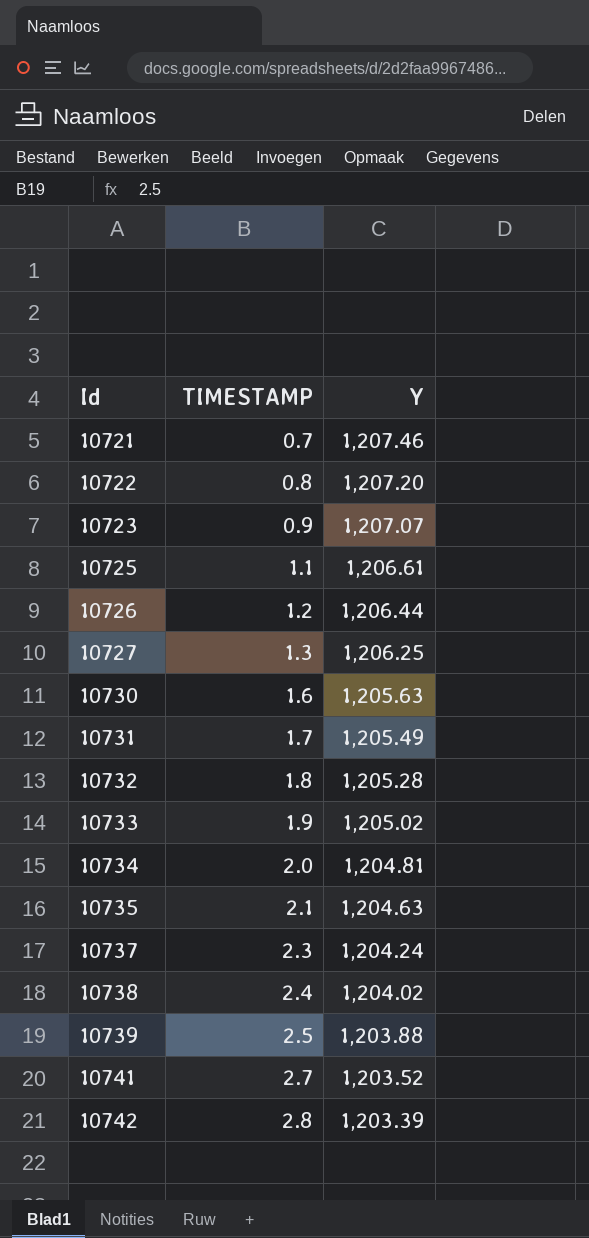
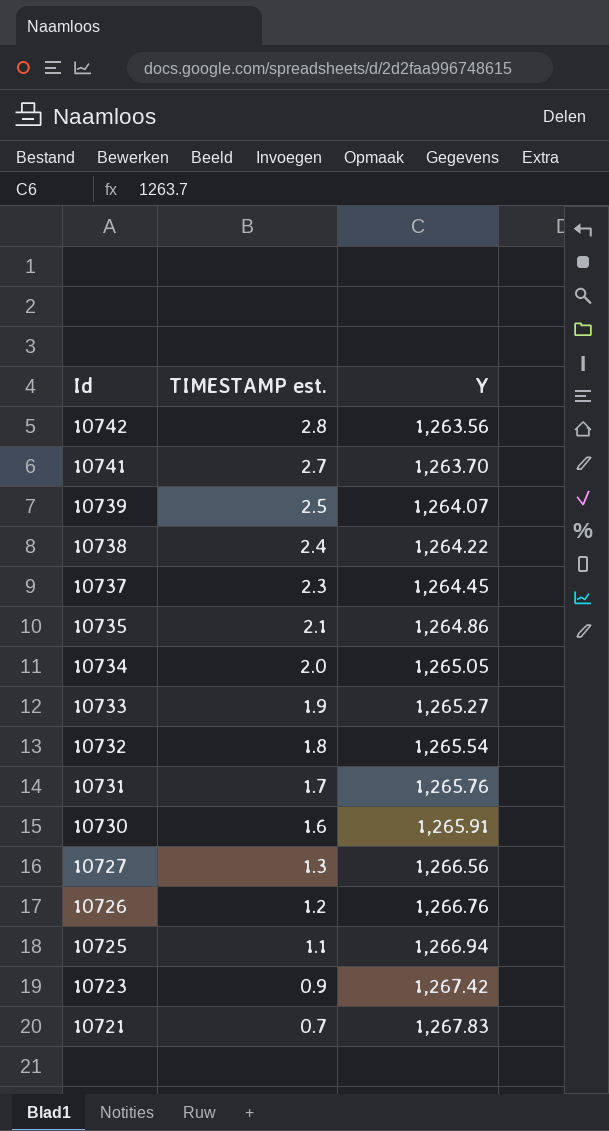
row order: Id ascending -> Id descending
column name: TIMESTAMP -> TIMESTAMP est.
row 10722: 0.8 | 1,207.20 -> none
10742 | Y: 1,203.39 -> 1,263.56
10741 | Y: 1,203.52 -> 1,263.70
10739 | Y: 1,203.88 -> 1,264.07
10738 | Y: 1,204.02 -> 1,264.22
10737 | Y: 1,204.24 -> 1,264.45
10735 | Y: 1,204.63 -> 1,264.86
10734 | Y: 1,204.81 -> 1,265.05
10733 | Y: 1,205.02 -> 1,265.27
10732 | Y: 1,205.28 -> 1,265.54
10731 | Y: 1,205.49 -> 1,265.76
10730 | Y: 1,205.63 -> 1,265.91
10727 | Y: 1,206.25 -> 1,266.56
10726 | Y: 1,206.44 -> 1,266.76
10725 | Y: 1,206.61 -> 1,266.94
10723 | Y: 1,207.07 -> 1,267.42
10721 | Y: 1,207.46 -> 1,267.83

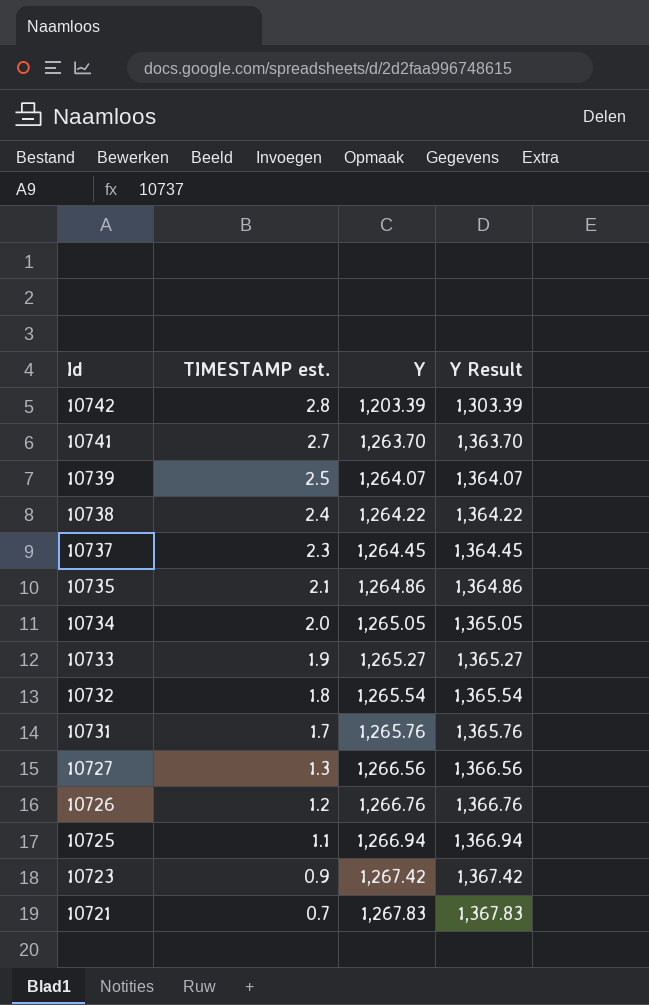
column Y Result | formula: none -> [Y] + 100
row 10730: 1.6 | 1,265.91 -> none
10742 | Y: 1,263.56 -> 1,203.39

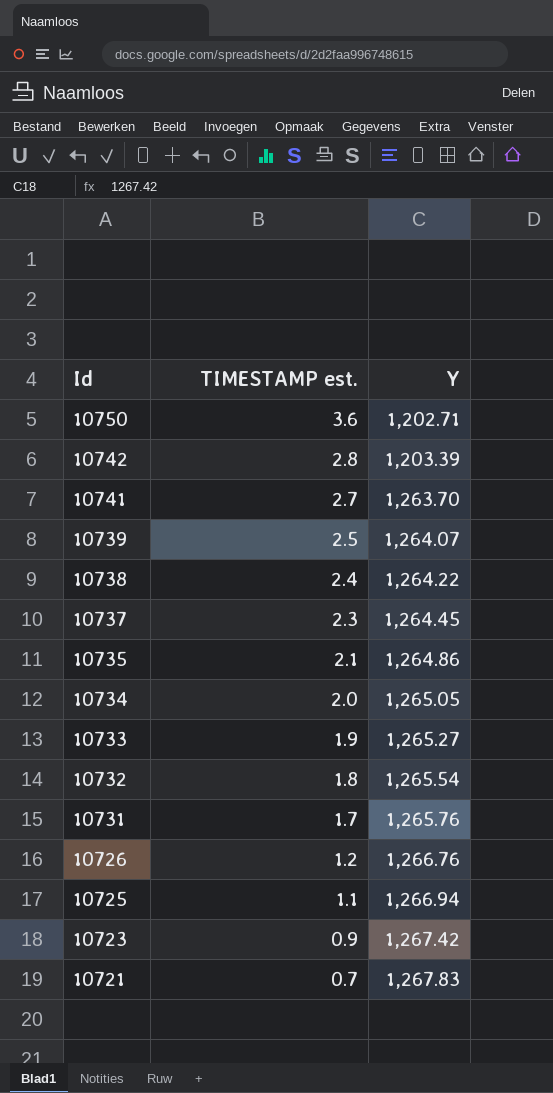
column Y Result | formula: [Y] + 100 -> none
row 10727: 1.3 | 1,266.56 | 1,366.56 -> none
row 10750: none -> 3.6 | 1,202.71

